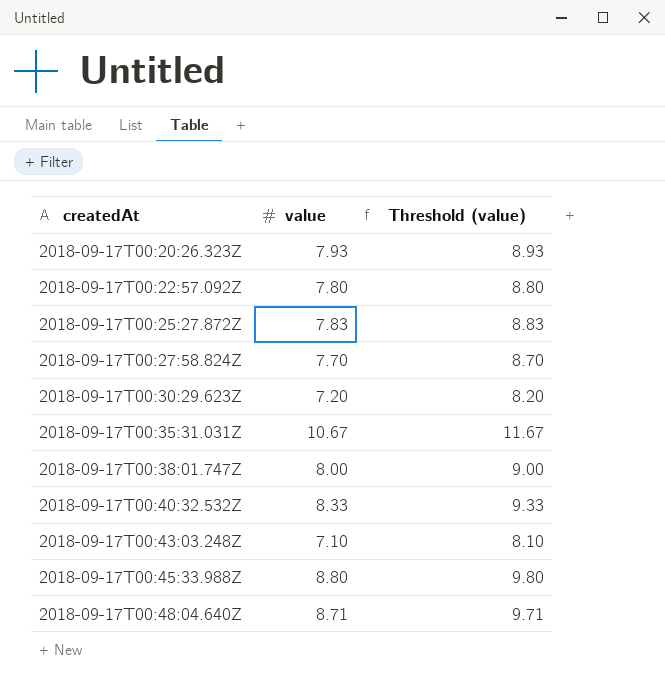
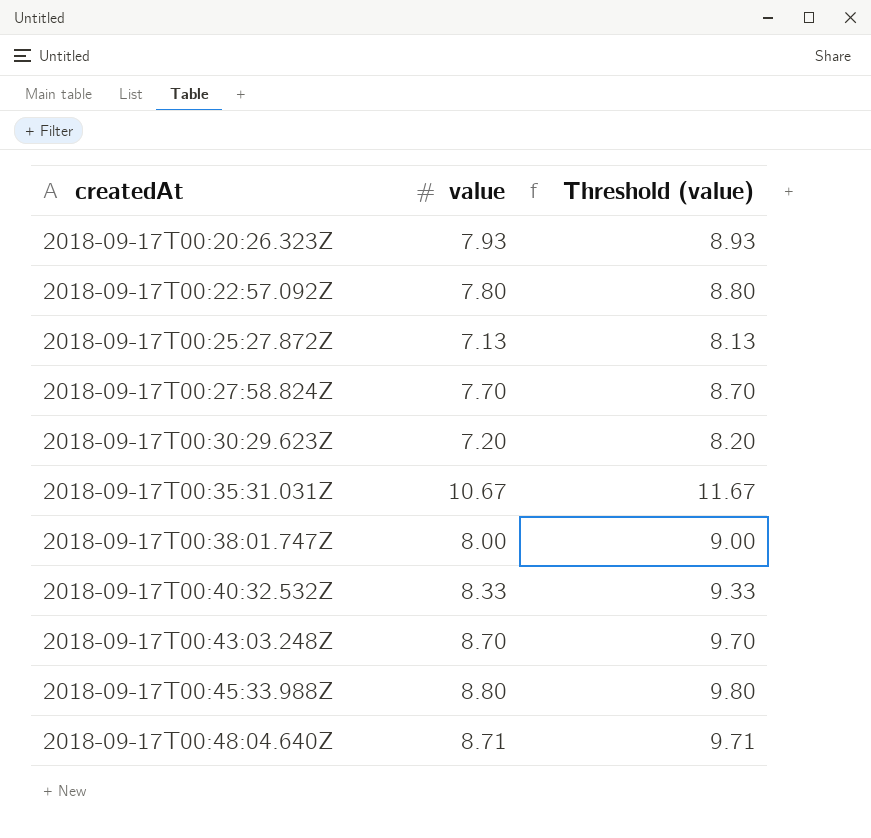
2018-09-17T00:25:27.872Z | value: 7.83 -> 7.13
2018-09-17T00:25:27.872Z | Threshold (value): 8.83 -> 8.13
2018-09-17T00:43:03.248Z | value: 7.10 -> 8.70
2018-09-17T00:43:03.248Z | Threshold (value): 8.10 -> 9.70

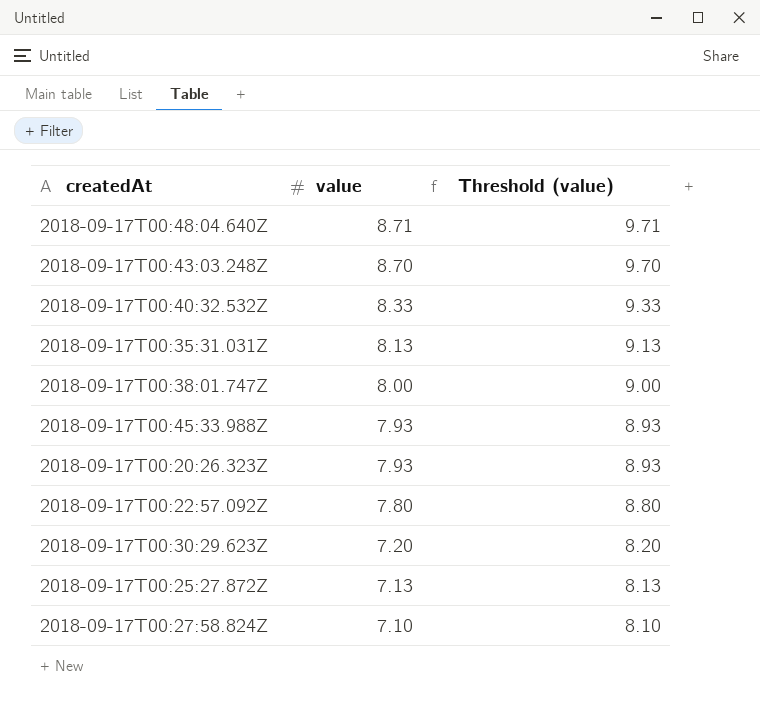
row order: createdAt ascending -> value descending
2018-09-17T00:35:31.031Z | value: 10.67 -> 8.13
2018-09-17T00:35:31.031Z | Threshold (value): 11.67 -> 9.13
2018-09-17T00:45:33.988Z | value: 8.80 -> 7.93
2018-09-17T00:45:33.988Z | Threshold (value): 9.80 -> 8.93
2018-09-17T00:27:58.824Z | value: 7.70 -> 7.10
2018-09-17T00:27:58.824Z | Threshold (value): 8.70 -> 8.10

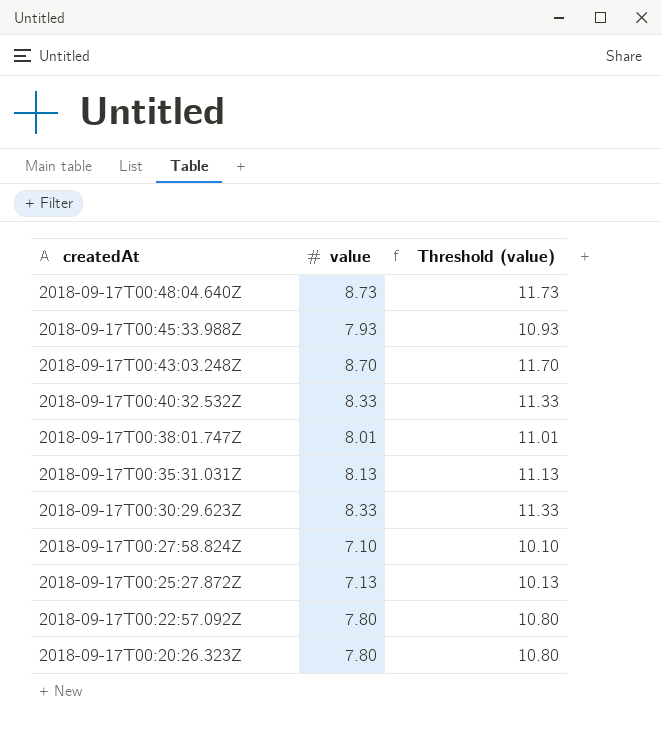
row order: value descending -> createdAt descending
column Threshold (value) | formula: [value] + 1 -> [value] + 3
2018-09-17T00:48:04.640Z | value: 8.71 -> 8.73
2018-09-17T00:38:01.747Z | value: 8.00 -> 8.01
2018-09-17T00:30:29.623Z | value: 7.20 -> 8.33
2018-09-17T00:20:26.323Z | value: 7.93 -> 7.80

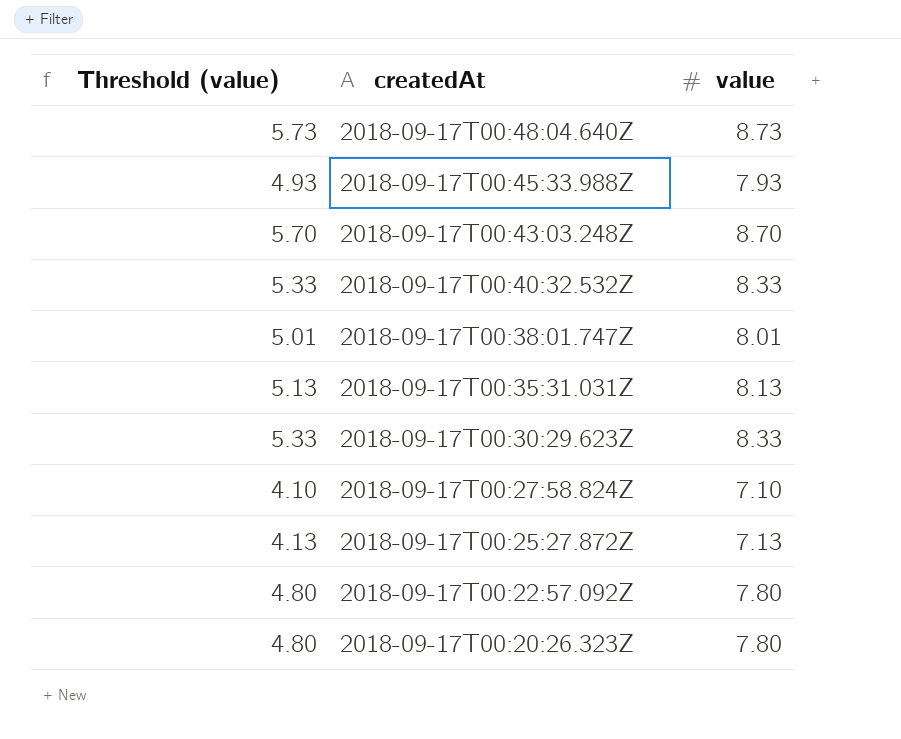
column Threshold (value) | formula: [value] + 3 -> [value] - 3
column Threshold (value) | position: 3 -> 1

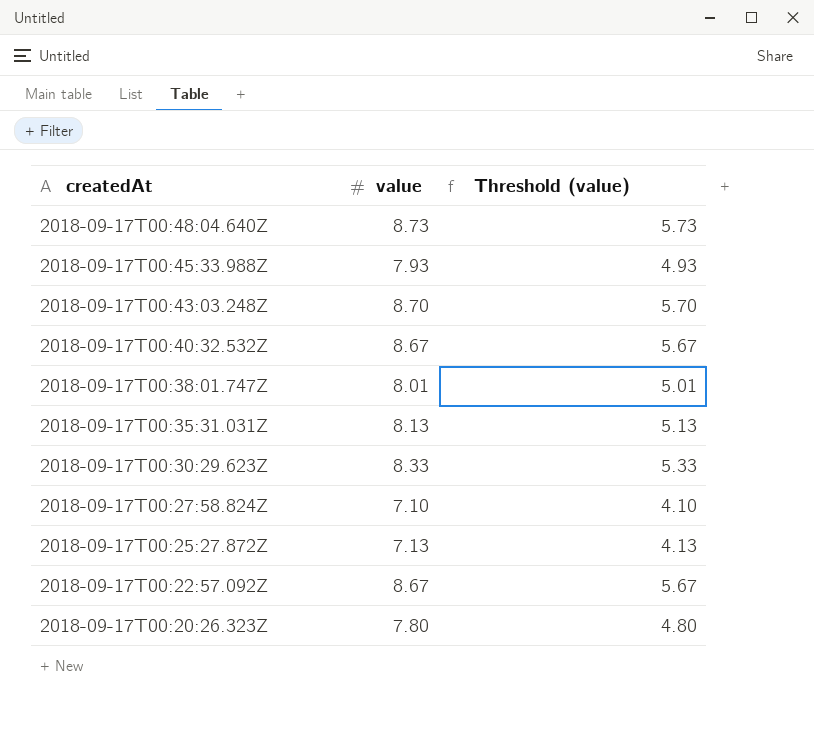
column Threshold (value) | position: 1 -> 3
2018-09-17T00:40:32.532Z | value: 8.33 -> 8.67
2018-09-17T00:40:32.532Z | Threshold (value): 5.33 -> 5.67
2018-09-17T00:22:57.092Z | value: 7.80 -> 8.67
2018-09-17T00:22:57.092Z | Threshold (value): 4.80 -> 5.67

